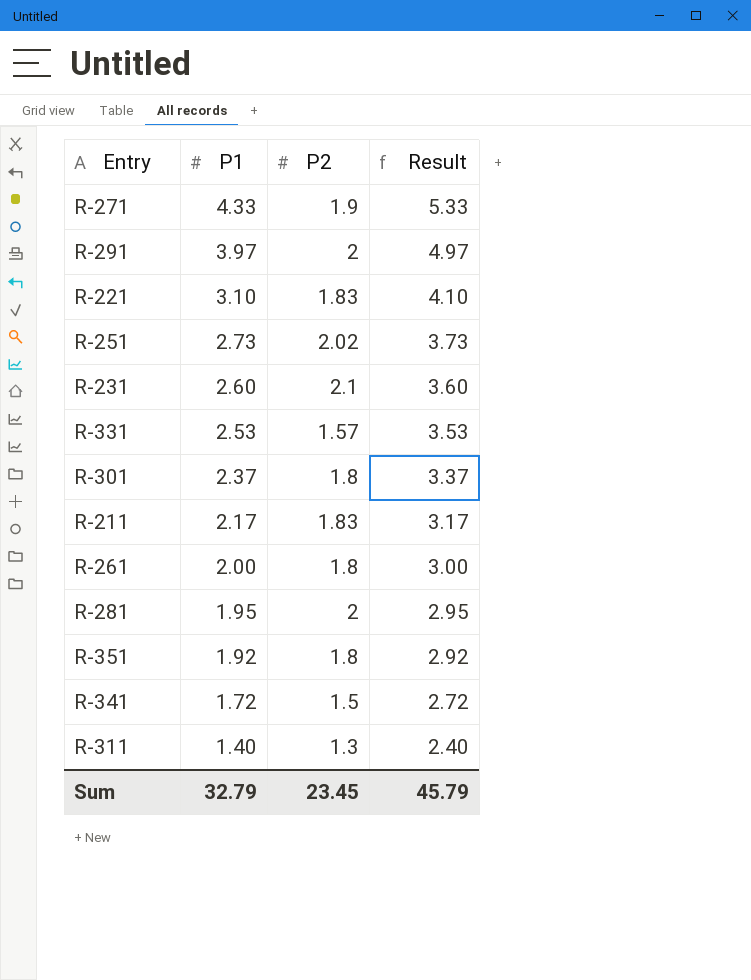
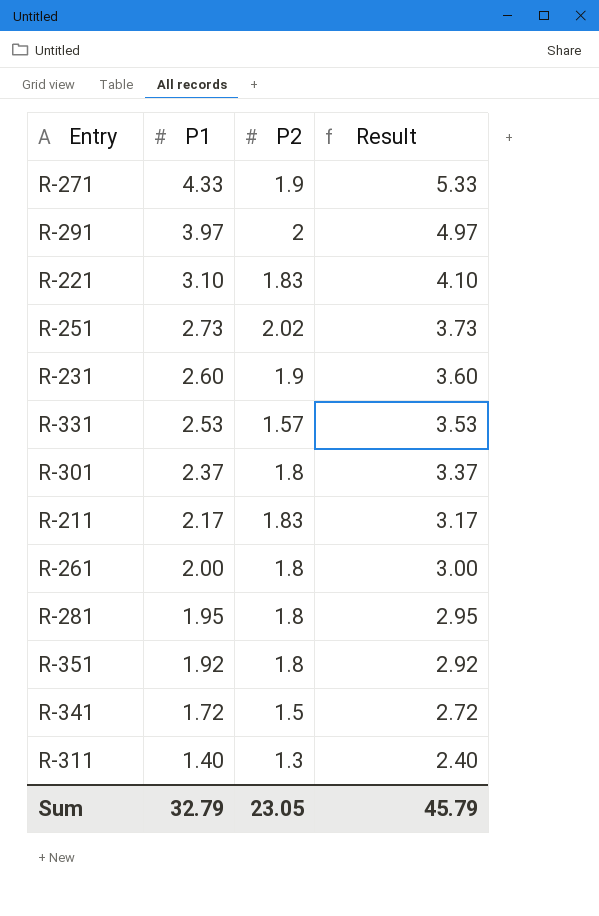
R-231 | P2: 2.1 -> 1.9
R-281 | P2: 2 -> 1.8
Sum | P2: 23.45 -> 23.05

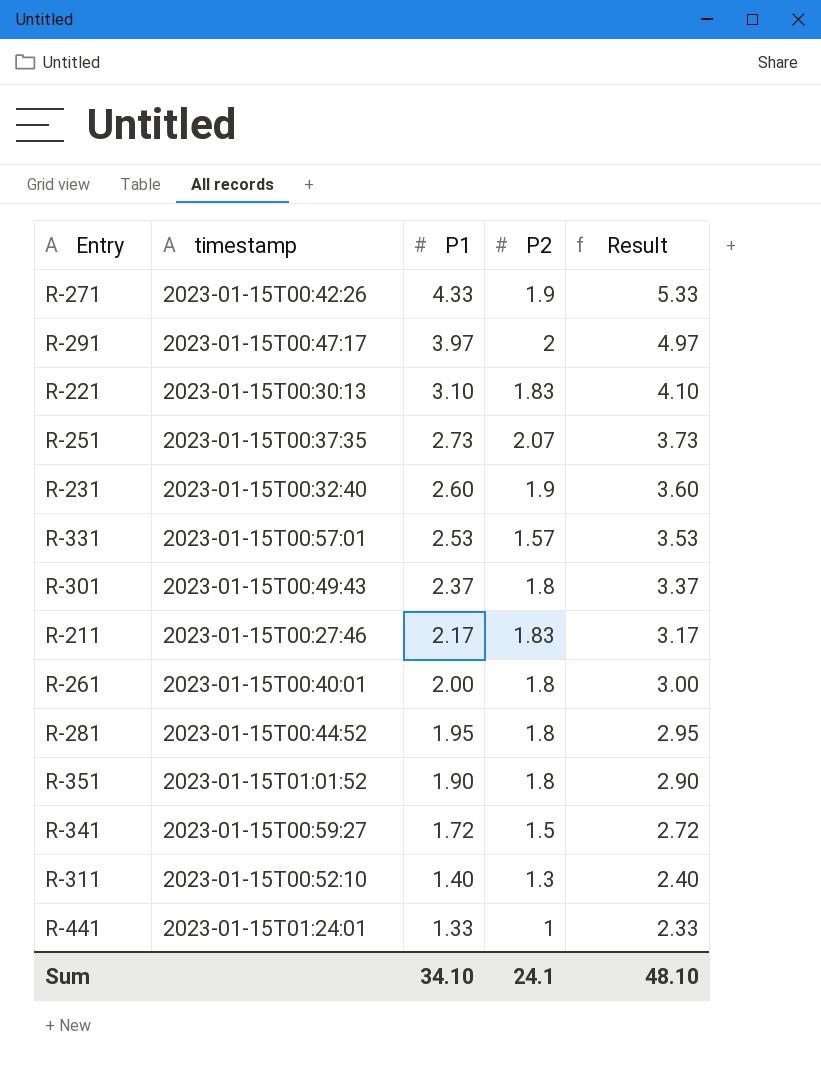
column timestamp | position: none -> 2
R-251 | P2: 2.02 -> 2.07
R-351 | P1: 1.92 -> 1.90
R-351 | Result: 2.92 -> 2.90
row R-441: none -> 2023-01-15T01:24:01 | 1.33 | 1 | 2.33
Sum | P1: 32.79 -> 34.10
Sum | P2: 23.05 -> 24.1
Sum | Result: 45.79 -> 48.10

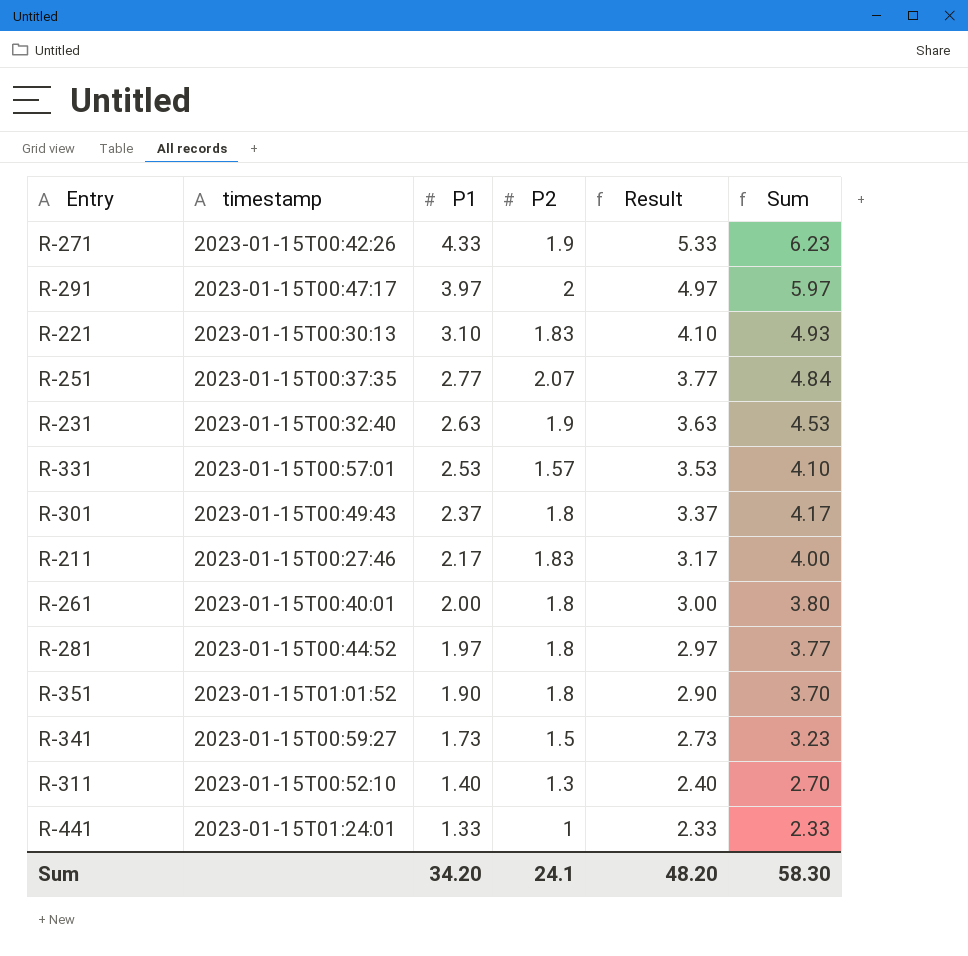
column Sum | formula: none -> [P1] + [P2]
R-251 | P1: 2.73 -> 2.77
R-251 | Result: 3.73 -> 3.77
R-231 | P1: 2.60 -> 2.63
R-231 | Result: 3.60 -> 3.63
R-281 | P1: 1.95 -> 1.97
R-281 | Result: 2.95 -> 2.97
R-341 | P1: 1.72 -> 1.73
R-341 | Result: 2.72 -> 2.73
Sum | P1: 34.10 -> 34.20
Sum | Result: 48.10 -> 48.20

